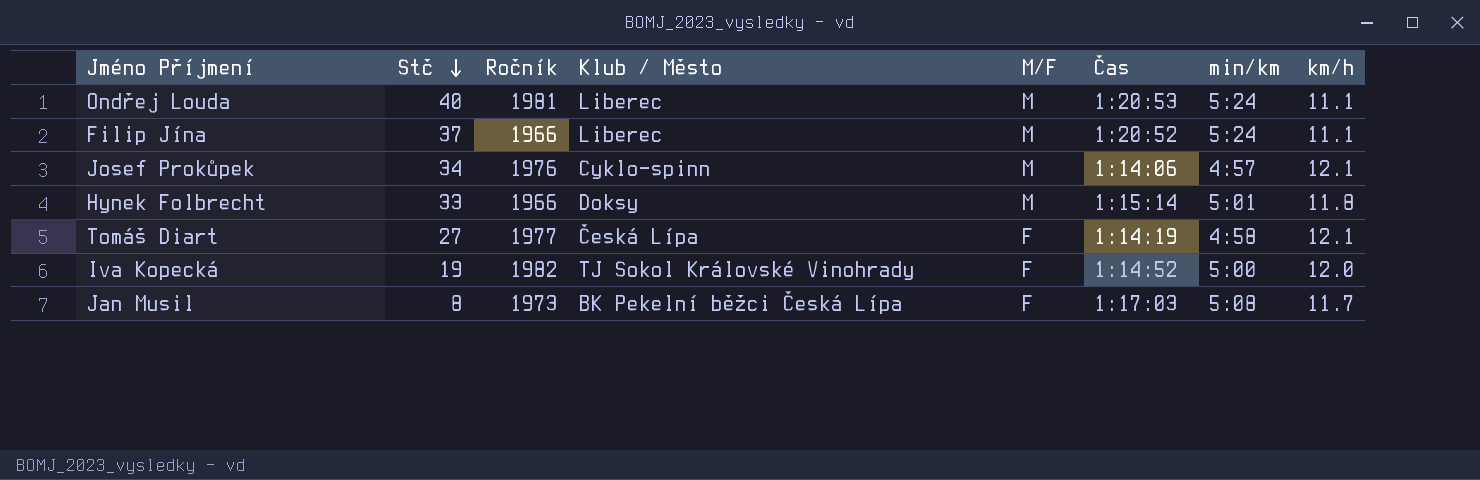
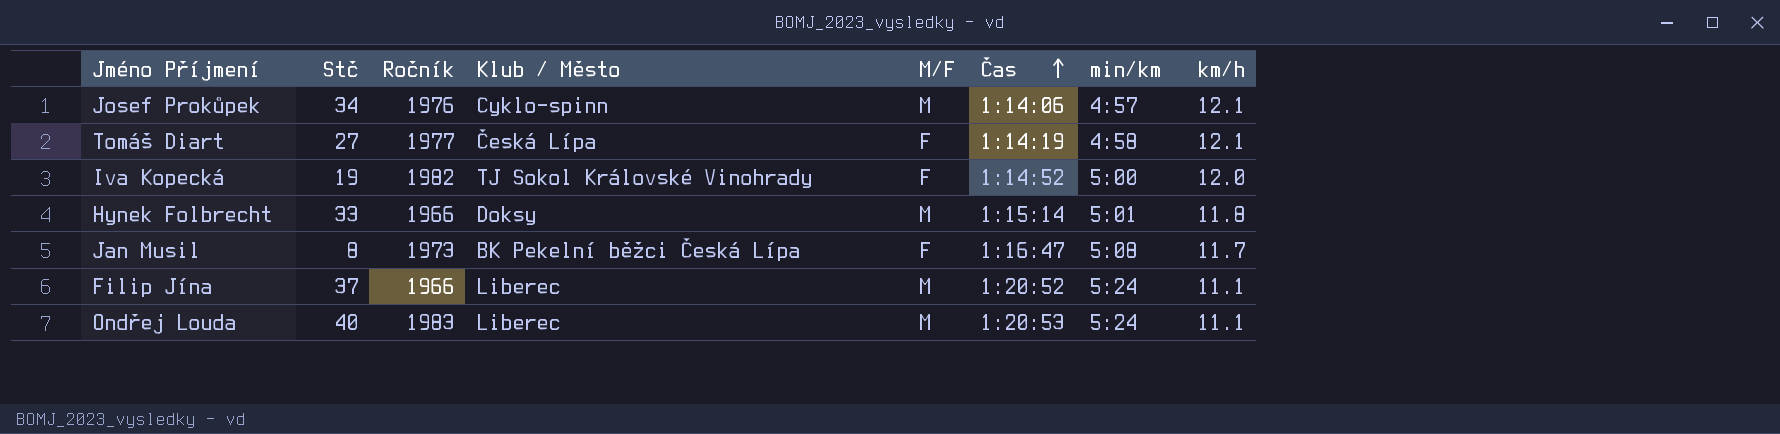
row order: Stč descending -> Čas ascending
Jan Musil | Čas: 1:17:03 -> 1:16:47
Ondřej Louda | Ročník: 1981 -> 1983

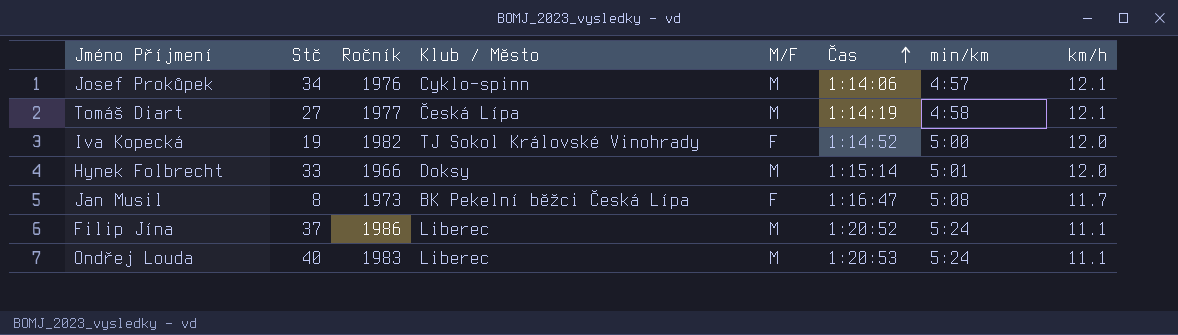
Tomáš Diart | M/F: F -> M
Hynek Folbrecht | km/h: 11.8 -> 12.0
Filip Jína | Ročník: 1966 -> 1986

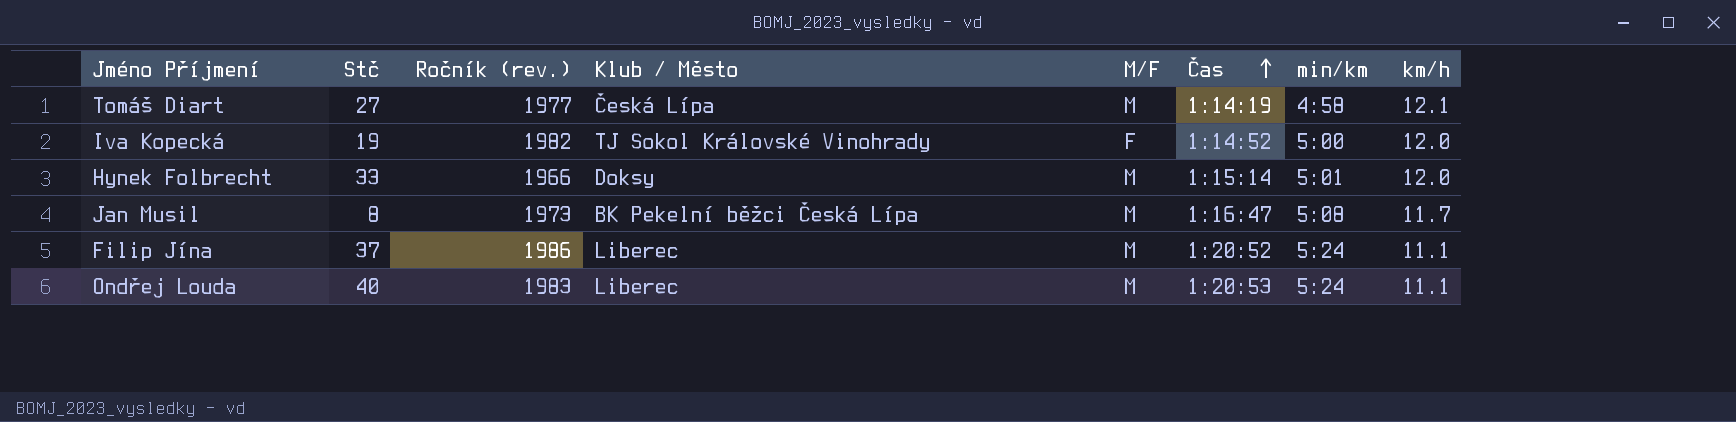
column name: Ročník -> Ročník (rev.)
row Josef Prokůpek: 34 | 1976 | Cyklo-spinn | M | 1:14:06 | 4:57 | 12.1 -> none
Jan Musil | M/F: F -> M

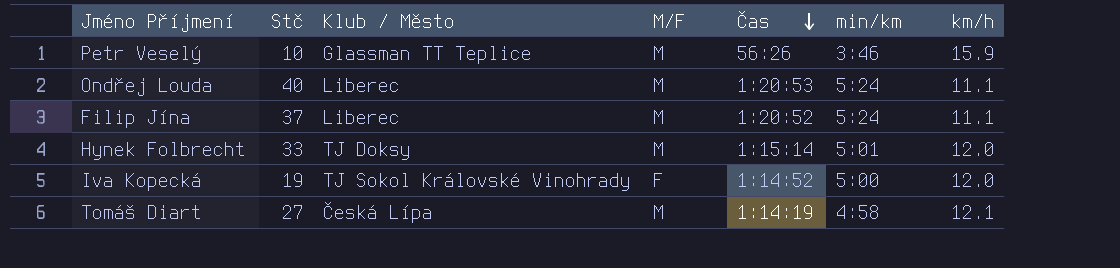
row order: Čas ascending -> Čas descending
column Ročník (rev.) | position: 3 -> none
row Jan Musil: 8 | 1973 | BK Pekelní běžci Česká Lípa | M | 1:16:47 | 5:08 | 11.7 -> none
row Petr Veselý: none -> 10 | Glassman TT Teplice | M | 56:26 | 3:46 | 15.9
Hynek Folbrecht | Klub / Město: Doksy -> TJ Doksy

